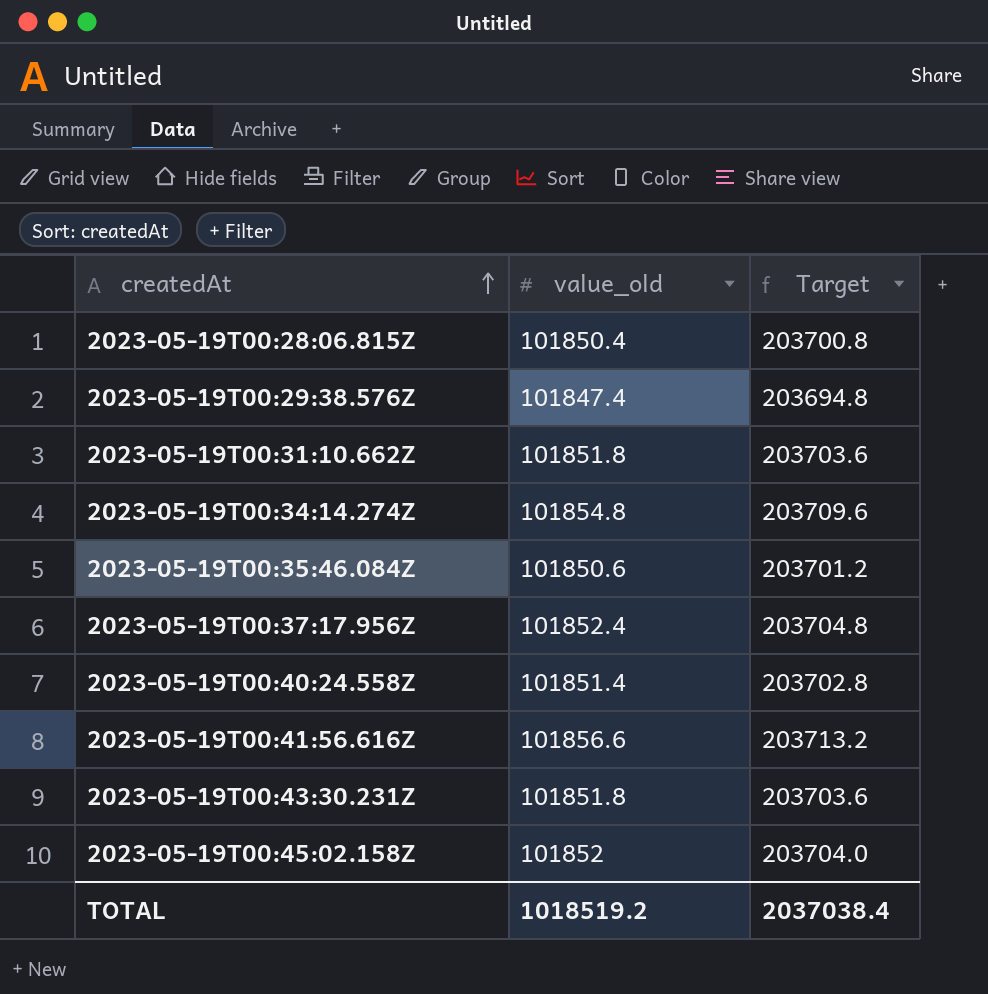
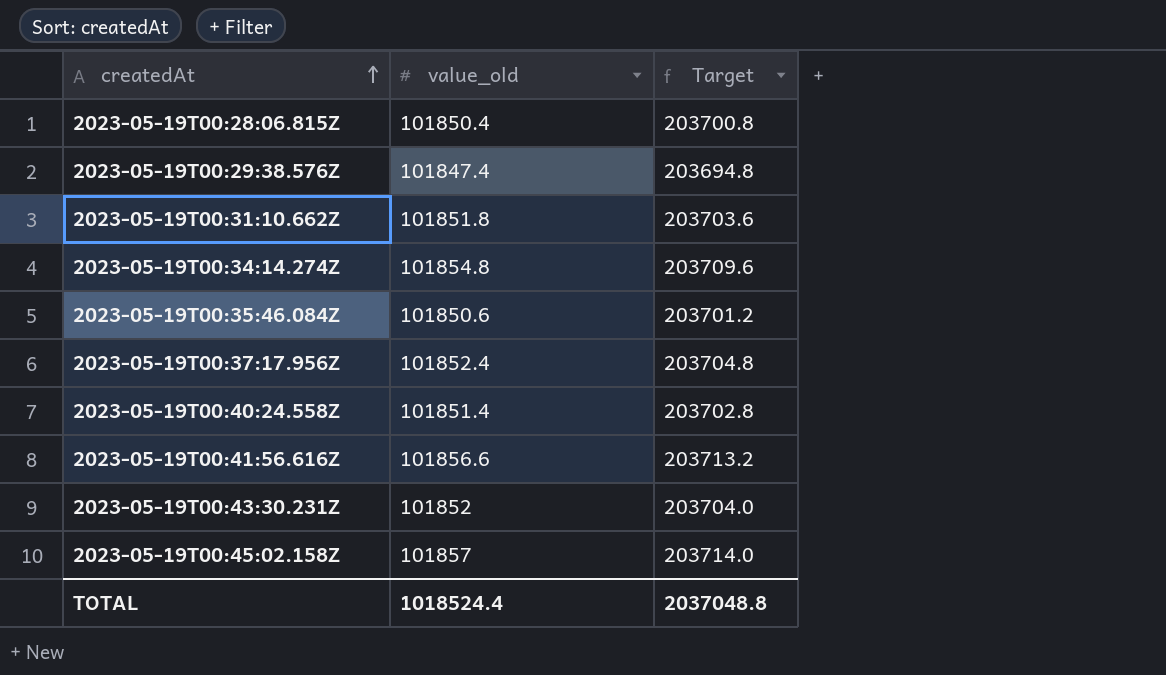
2023-05-19T00:43:30.231Z | value_old: 101851.8 -> 101852
2023-05-19T00:43:30.231Z | Target: 203703.6 -> 203704.0
2023-05-19T00:45:02.158Z | value_old: 101852 -> 101857
2023-05-19T00:45:02.158Z | Target: 203704.0 -> 203714.0
TOTAL | value_old: 1018519.2 -> 1018524.4
TOTAL | Target: 2037038.4 -> 2037048.8

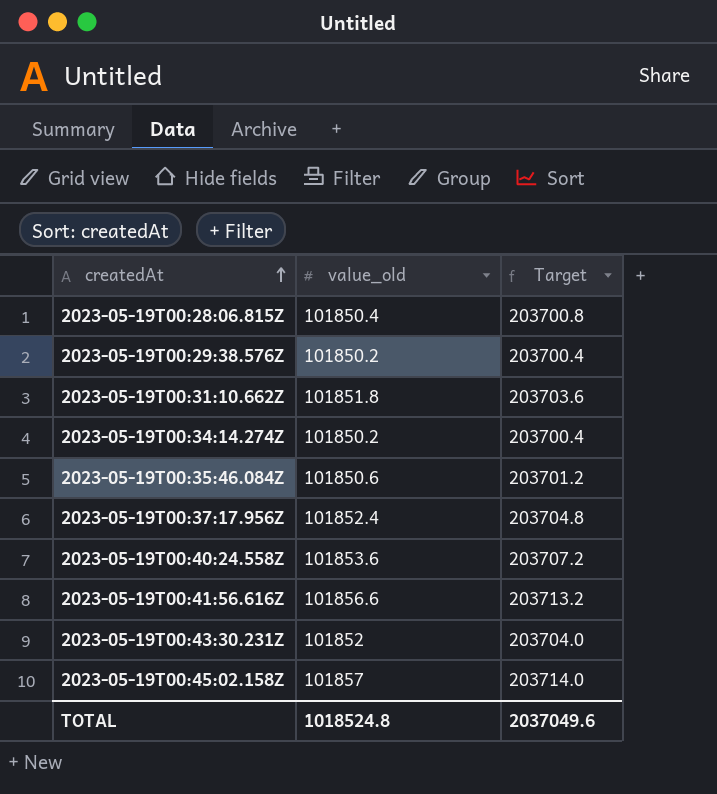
2023-05-19T00:29:38.576Z | value_old: 101847.4 -> 101850.2
2023-05-19T00:29:38.576Z | Target: 203694.8 -> 203700.4
2023-05-19T00:34:14.274Z | value_old: 101854.8 -> 101850.2
2023-05-19T00:34:14.274Z | Target: 203709.6 -> 203700.4
2023-05-19T00:40:24.558Z | value_old: 101851.4 -> 101853.6
2023-05-19T00:40:24.558Z | Target: 203702.8 -> 203707.2
TOTAL | value_old: 1018524.4 -> 1018524.8
TOTAL | Target: 2037048.8 -> 2037049.6

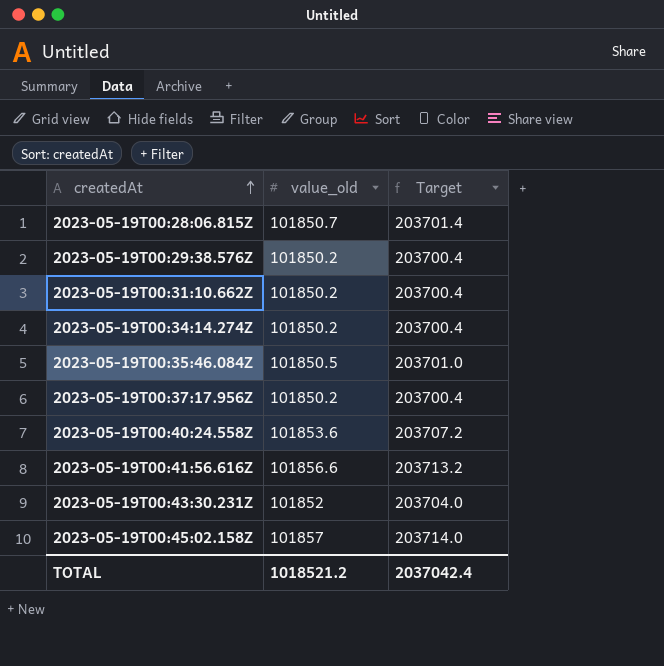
2023-05-19T00:28:06.815Z | value_old: 101850.4 -> 101850.7
2023-05-19T00:28:06.815Z | Target: 203700.8 -> 203701.4
2023-05-19T00:31:10.662Z | value_old: 101851.8 -> 101850.2
2023-05-19T00:31:10.662Z | Target: 203703.6 -> 203700.4
2023-05-19T00:35:46.084Z | value_old: 101850.6 -> 101850.5
2023-05-19T00:35:46.084Z | Target: 203701.2 -> 203701.0
2023-05-19T00:37:17.956Z | value_old: 101852.4 -> 101850.2
2023-05-19T00:37:17.956Z | Target: 203704.8 -> 203700.4
TOTAL | value_old: 1018524.8 -> 1018521.2
TOTAL | Target: 2037049.6 -> 2037042.4

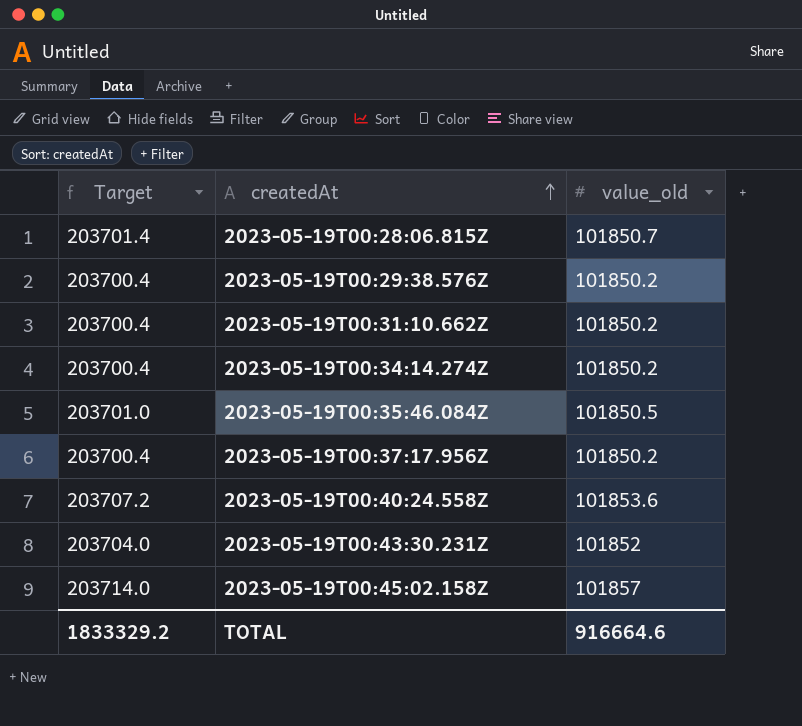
column Target | position: 3 -> 1
row 2023-05-19T00:41:56.616Z: 101856.6 | 203713.2 -> none
TOTAL | Target: 2037042.4 -> 1833329.2
TOTAL | value_old: 1018521.2 -> 916664.6

